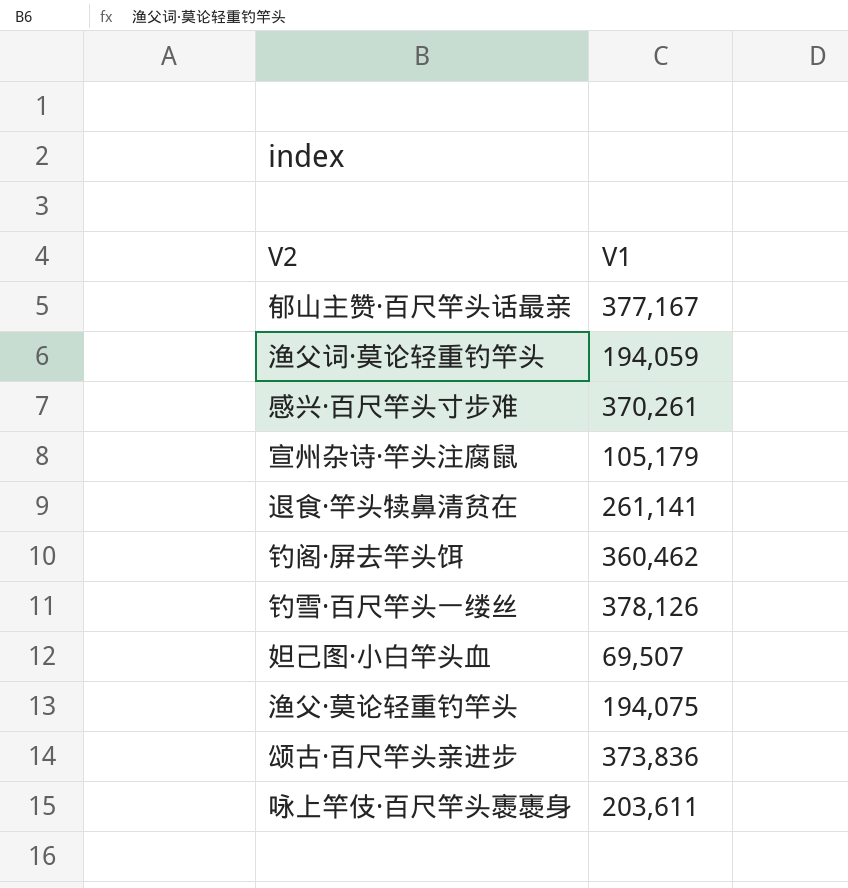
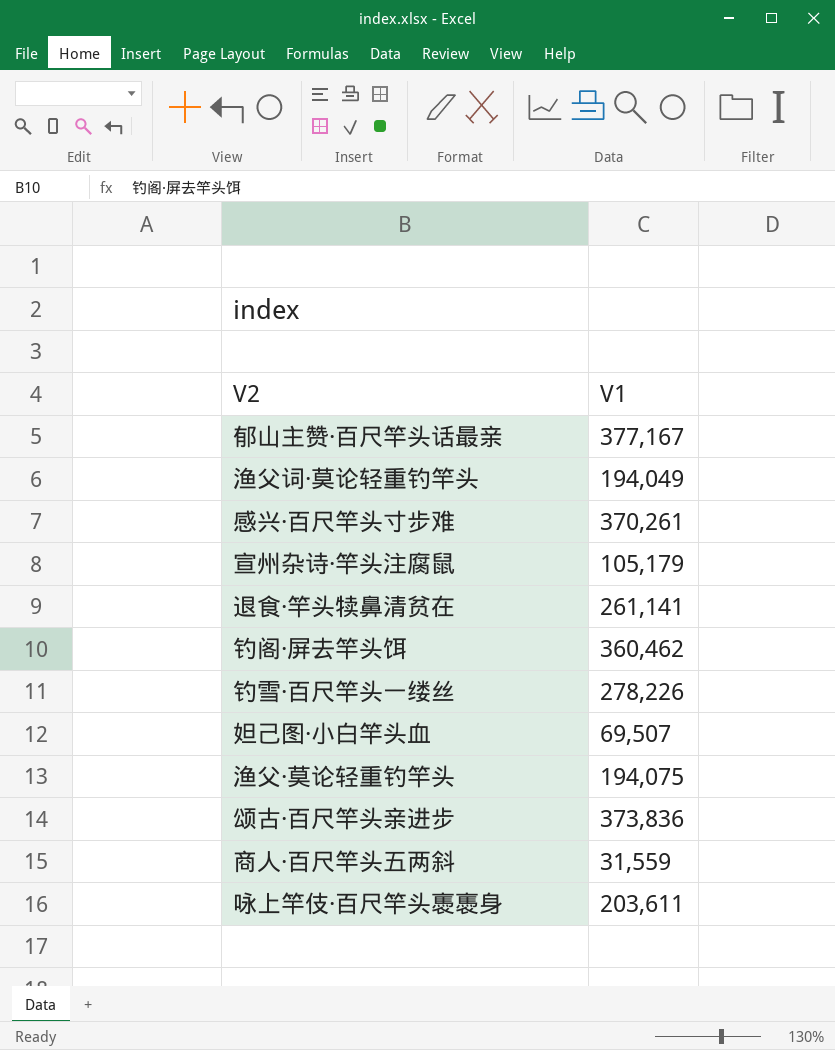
渔父词·莫论轻重钓竿头 | V1: 194,059 -> 194,049
钓雪·百尺竿头一缕丝 | V1: 378,126 -> 278,226
row 商人·百尺竿头五两斜: none -> 31,559

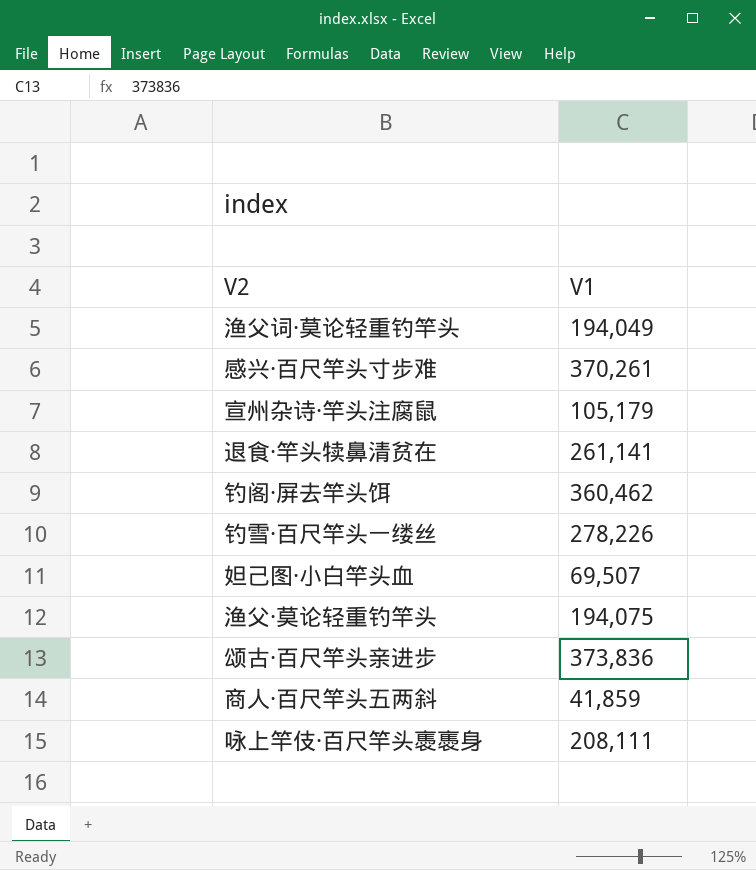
row 郁山主赞·百尺竿头话最亲: 377,167 -> none
商人·百尺竿头五两斜 | V1: 31,559 -> 41,859
咏上竿伎·百尺竿头褭褭身 | V1: 203,611 -> 208,111

